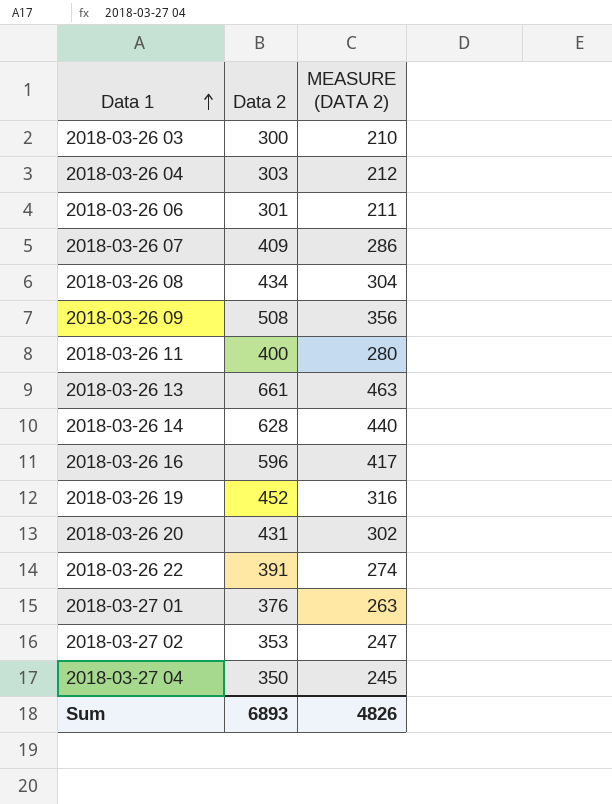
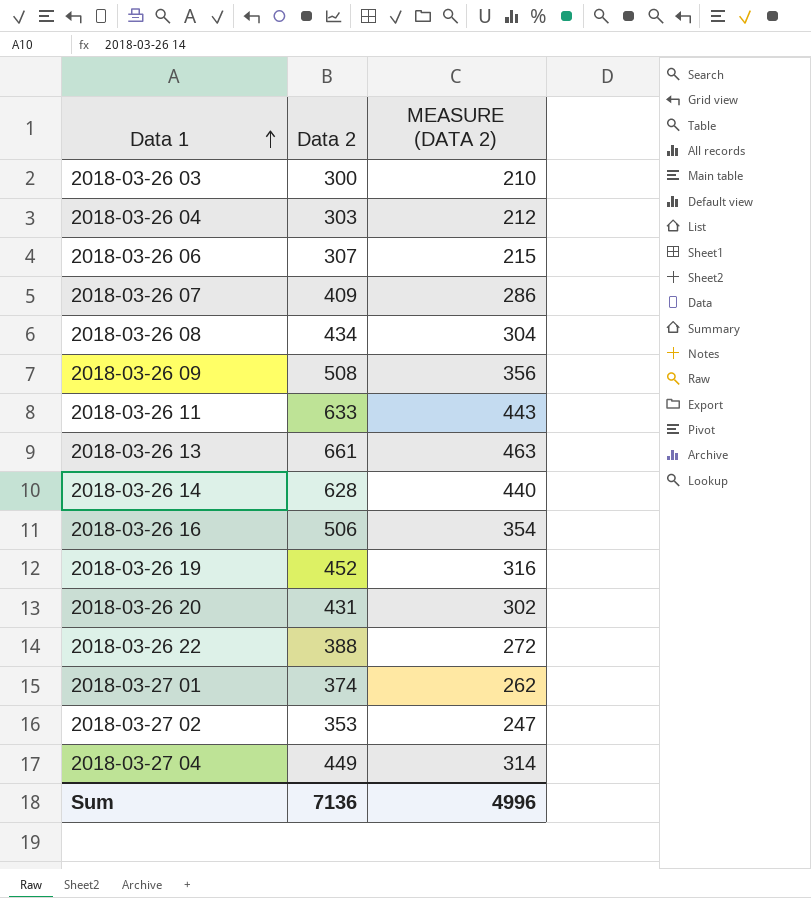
2018-03-26 06 | Data 2: 301 -> 307
2018-03-26 06 | MEASURE (DATA 2): 211 -> 215
2018-03-26 11 | Data 2: 400 -> 633
2018-03-26 11 | MEASURE (DATA 2): 280 -> 443
2018-03-26 16 | Data 2: 596 -> 506
2018-03-26 16 | MEASURE (DATA 2): 417 -> 354
2018-03-26 22 | Data 2: 391 -> 388
2018-03-26 22 | MEASURE (DATA 2): 274 -> 272
2018-03-27 01 | Data 2: 376 -> 374
2018-03-27 01 | MEASURE (DATA 2): 263 -> 262
2018-03-27 04 | Data 2: 350 -> 449
2018-03-27 04 | MEASURE (DATA 2): 245 -> 314
Sum | Data 2: 6893 -> 7136
Sum | MEASURE (DATA 2): 4826 -> 4996

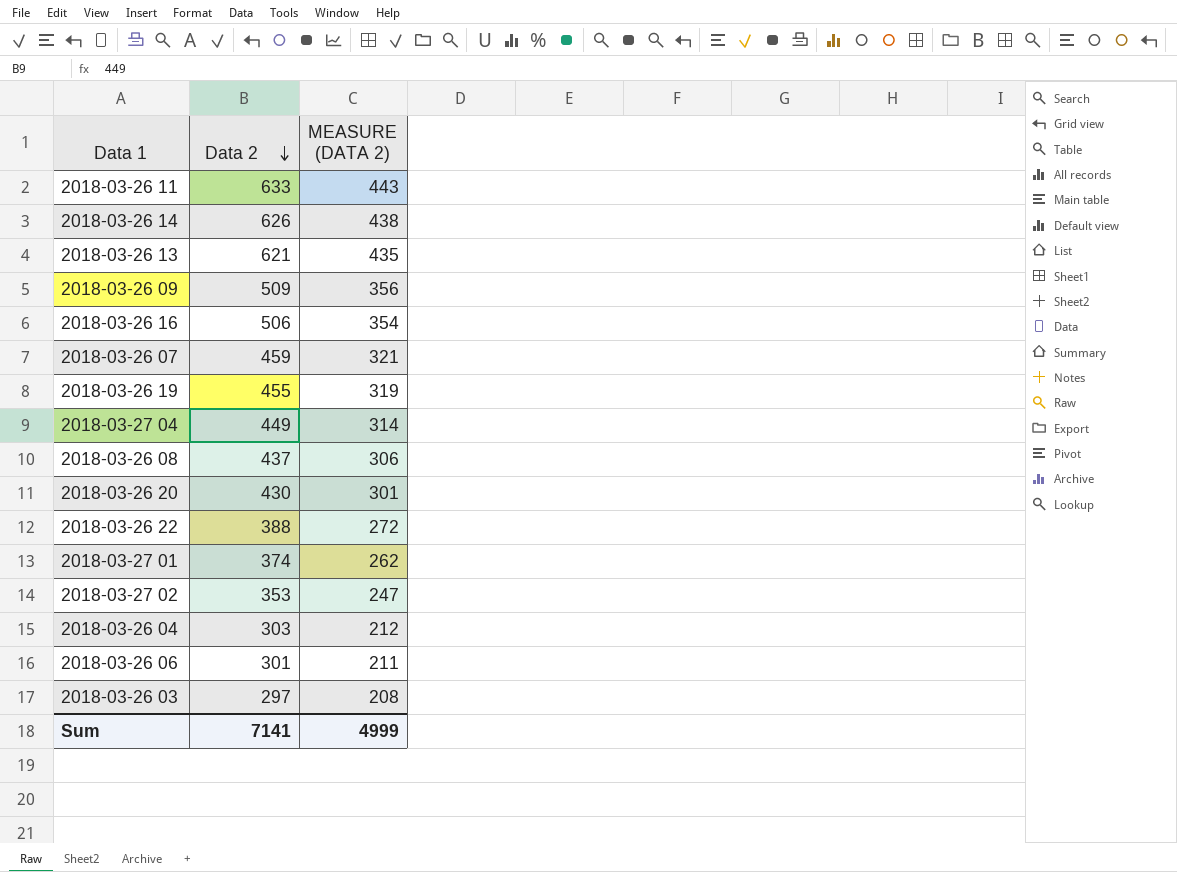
row order: Data 1 ascending -> Data 2 descending
2018-03-26 14 | Data 2: 628 -> 626
2018-03-26 14 | MEASURE (DATA 2): 440 -> 438
2018-03-26 13 | Data 2: 661 -> 621
2018-03-26 13 | MEASURE (DATA 2): 463 -> 435
2018-03-26 09 | Data 2: 508 -> 509
2018-03-26 07 | Data 2: 409 -> 459
2018-03-26 07 | MEASURE (DATA 2): 286 -> 321
2018-03-26 19 | Data 2: 452 -> 455
2018-03-26 19 | MEASURE (DATA 2): 316 -> 319
2018-03-26 08 | Data 2: 434 -> 437
2018-03-26 08 | MEASURE (DATA 2): 304 -> 306
2018-03-26 20 | Data 2: 431 -> 430
2018-03-26 20 | MEASURE (DATA 2): 302 -> 301
2018-03-26 06 | Data 2: 307 -> 301
2018-03-26 06 | MEASURE (DATA 2): 215 -> 211
2018-03-26 03 | Data 2: 300 -> 297
2018-03-26 03 | MEASURE (DATA 2): 210 -> 208
Sum | Data 2: 7136 -> 7141
Sum | MEASURE (DATA 2): 4996 -> 4999

